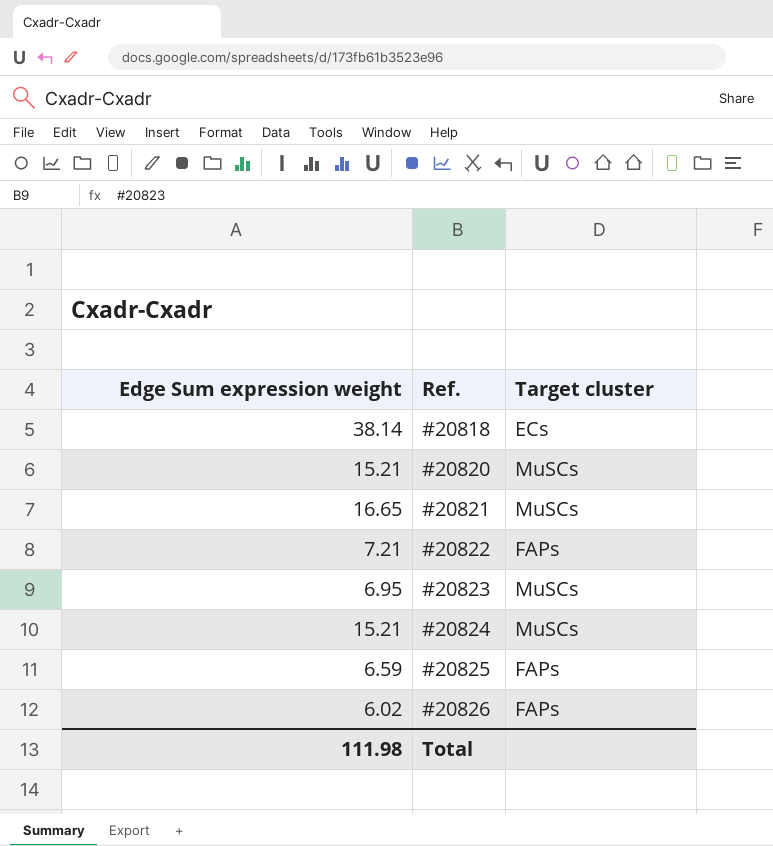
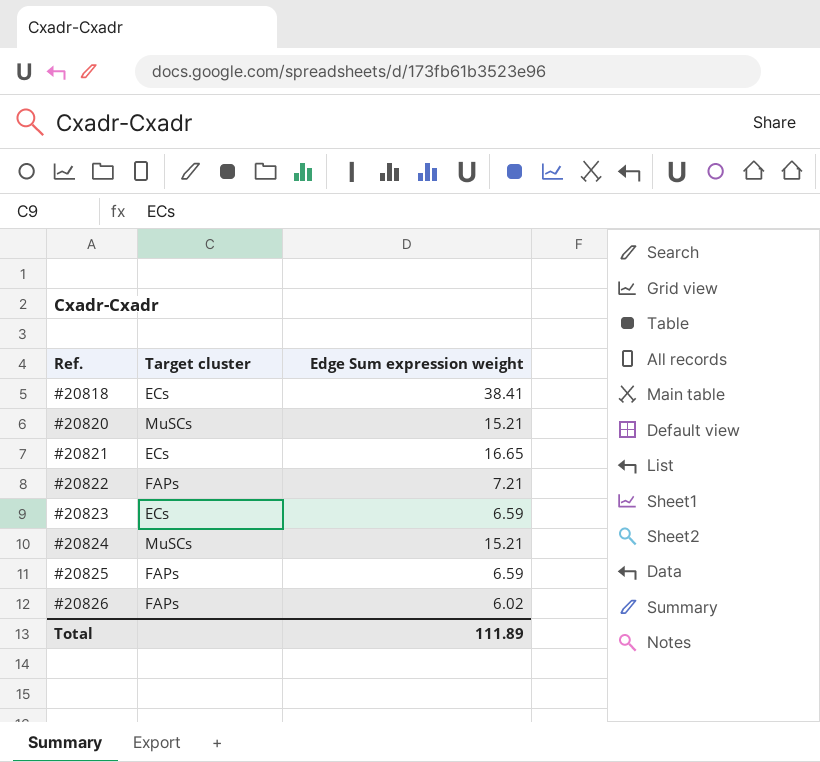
column Edge Sum expression weight | position: 1 -> 3
#20818 | Edge Sum expression weight: 38.14 -> 38.41
#20821 | Target cluster: MuSCs -> ECs
#20823 | Target cluster: MuSCs -> ECs
#20823 | Edge Sum expression weight: 6.95 -> 6.59
Total | Edge Sum expression weight: 111.98 -> 111.89

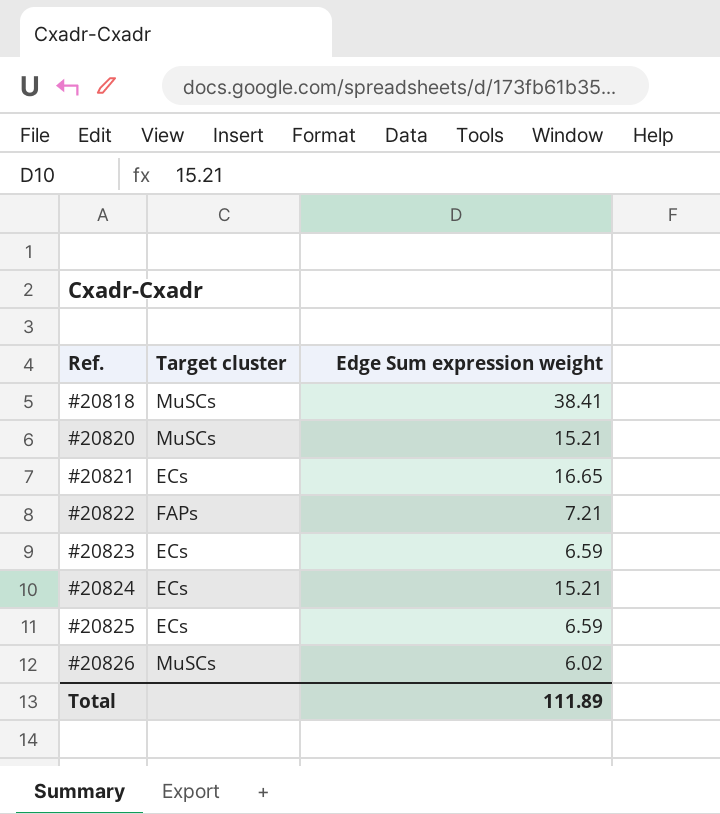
#20818 | Target cluster: ECs -> MuSCs
#20824 | Target cluster: MuSCs -> ECs
#20825 | Target cluster: FAPs -> ECs
#20826 | Target cluster: FAPs -> MuSCs

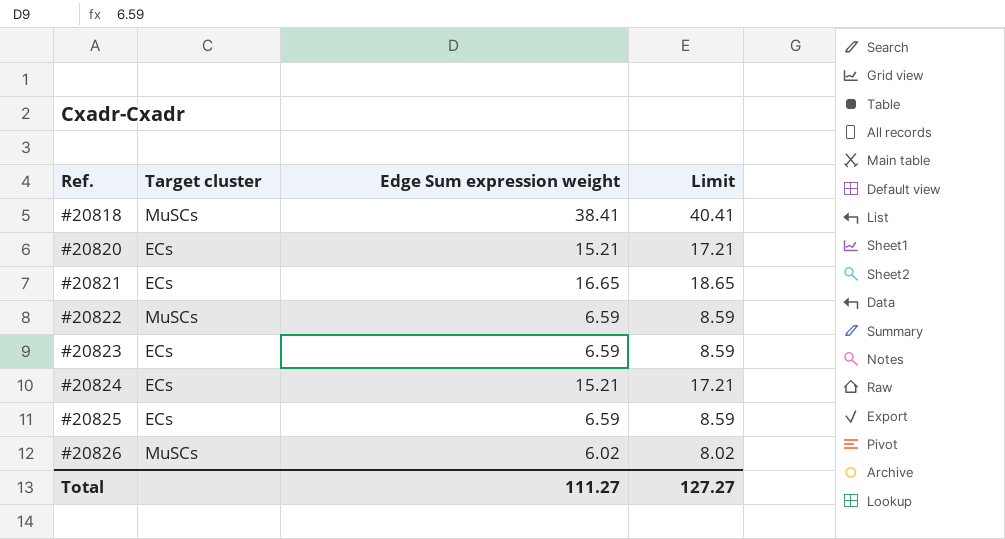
column Limit | formula: none -> [Edge Sum expression weight] + 2
#20820 | Target cluster: MuSCs -> ECs
#20822 | Target cluster: FAPs -> MuSCs
#20822 | Edge Sum expression weight: 7.21 -> 6.59
Total | Edge Sum expression weight: 111.89 -> 111.27

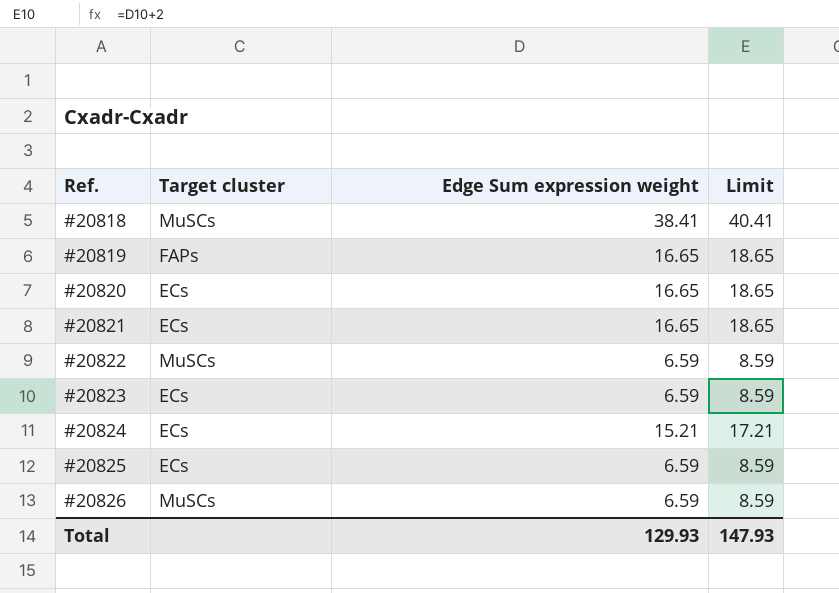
row #20819: none -> FAPs | 16.65 | 18.65
#20820 | Edge Sum expression weight: 15.21 -> 16.65
#20820 | Limit: 17.21 -> 18.65
#20826 | Edge Sum expression weight: 6.02 -> 6.59
#20826 | Limit: 8.02 -> 8.59
Total | Edge Sum expression weight: 111.27 -> 129.93
Total | Limit: 127.27 -> 147.93

